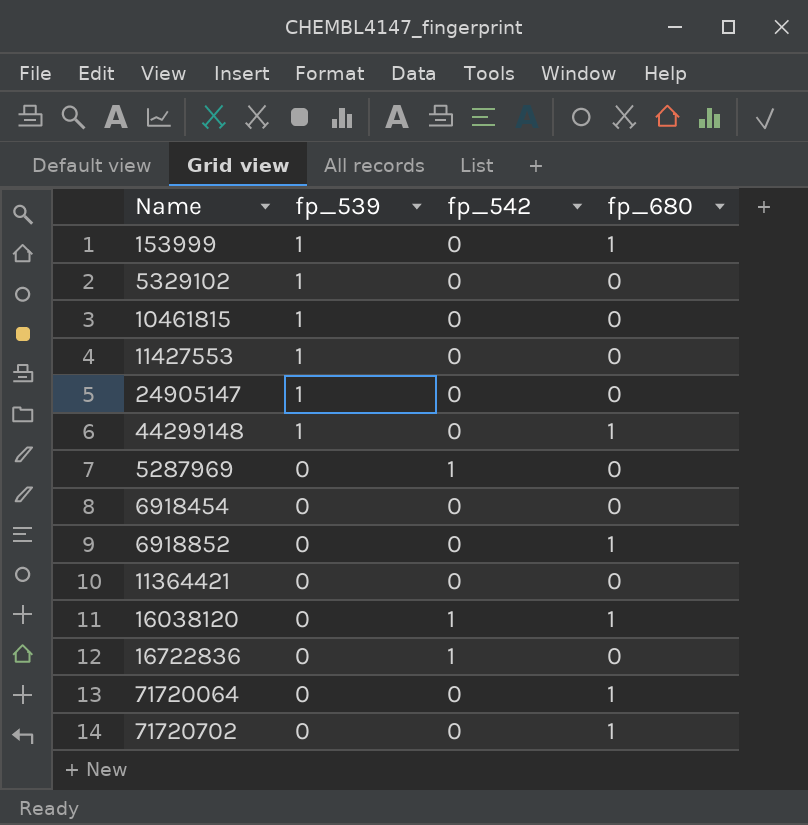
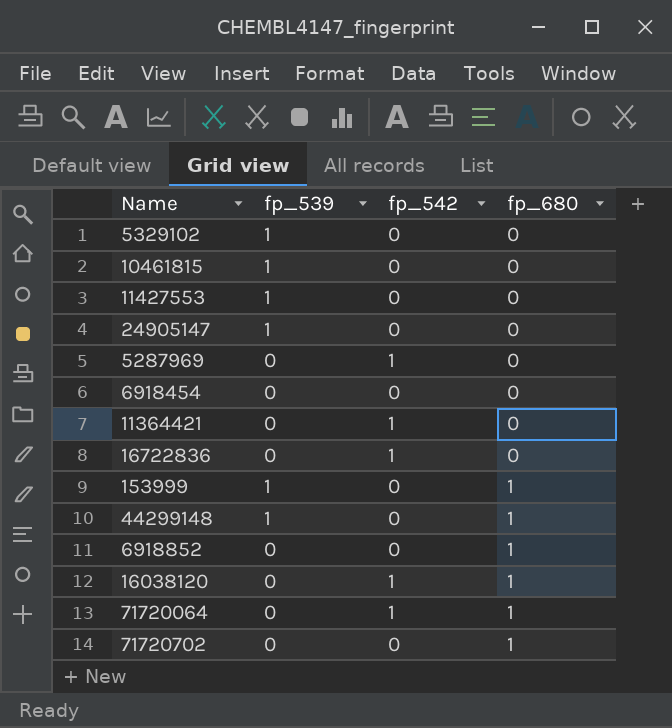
row order: fp_539 descending -> fp_680 ascending
11364421 | fp_542: 0 -> 1
71720064 | fp_542: 0 -> 1

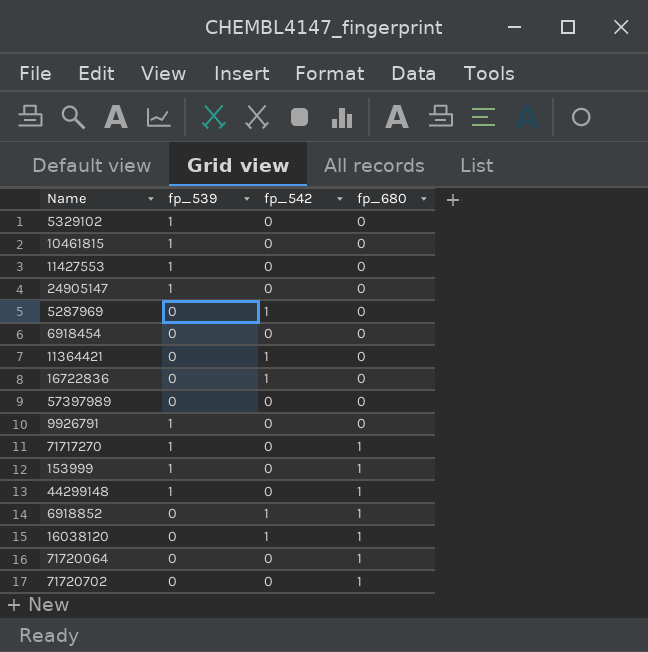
row 57397989: none -> 0 | 0 | 0
row 9926791: none -> 1 | 0 | 0
row 71717270: none -> 1 | 0 | 1
6918852 | fp_542: 0 -> 1
71720064 | fp_542: 1 -> 0

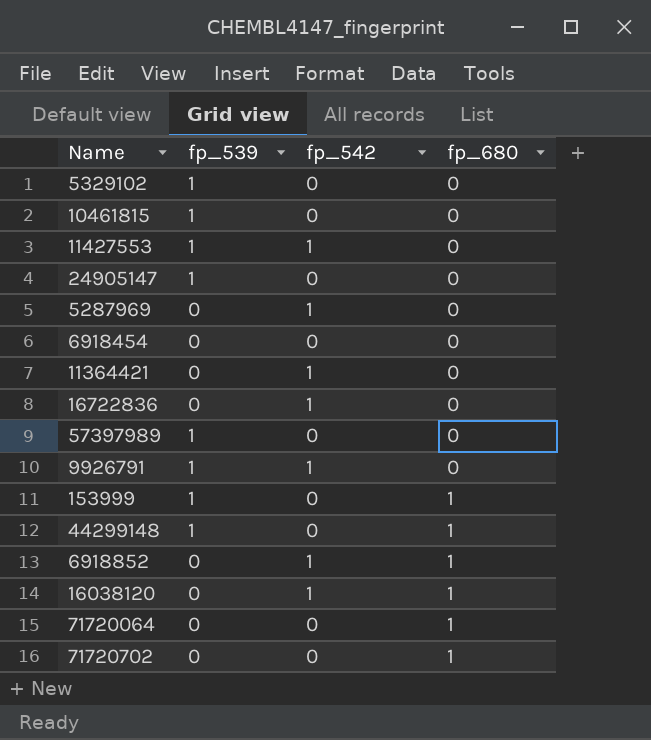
row 71717270: 1 | 0 | 1 -> none
11427553 | fp_542: 0 -> 1
57397989 | fp_539: 0 -> 1
9926791 | fp_542: 0 -> 1

